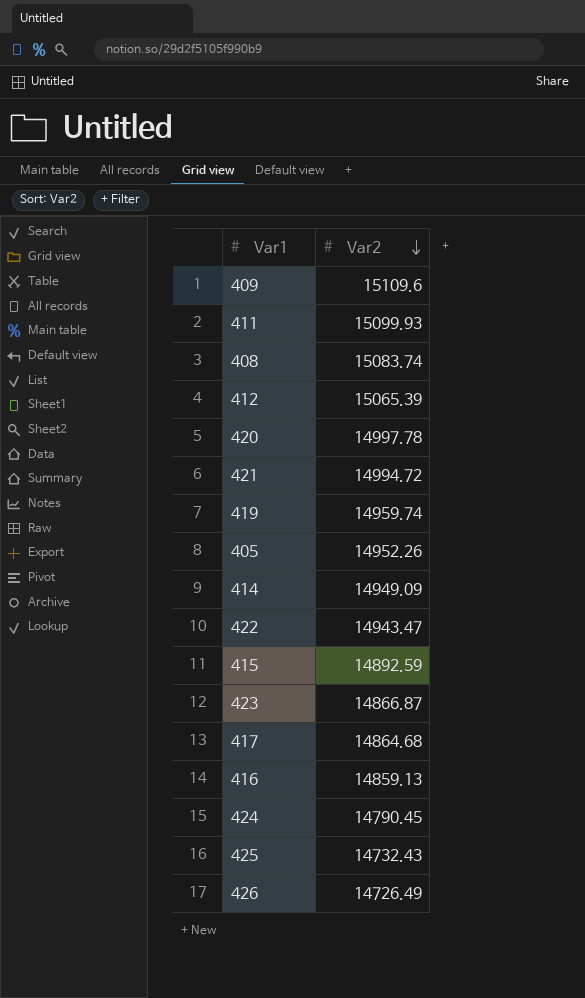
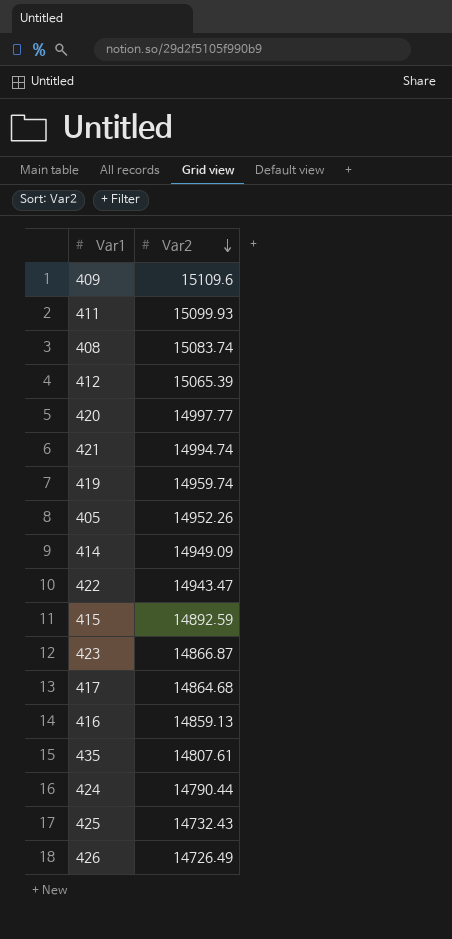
420 | Var2: 14997.78 -> 14997.77
421 | Var2: 14994.72 -> 14994.74
row 435: none -> 14807.61
424 | Var2: 14790.45 -> 14790.44

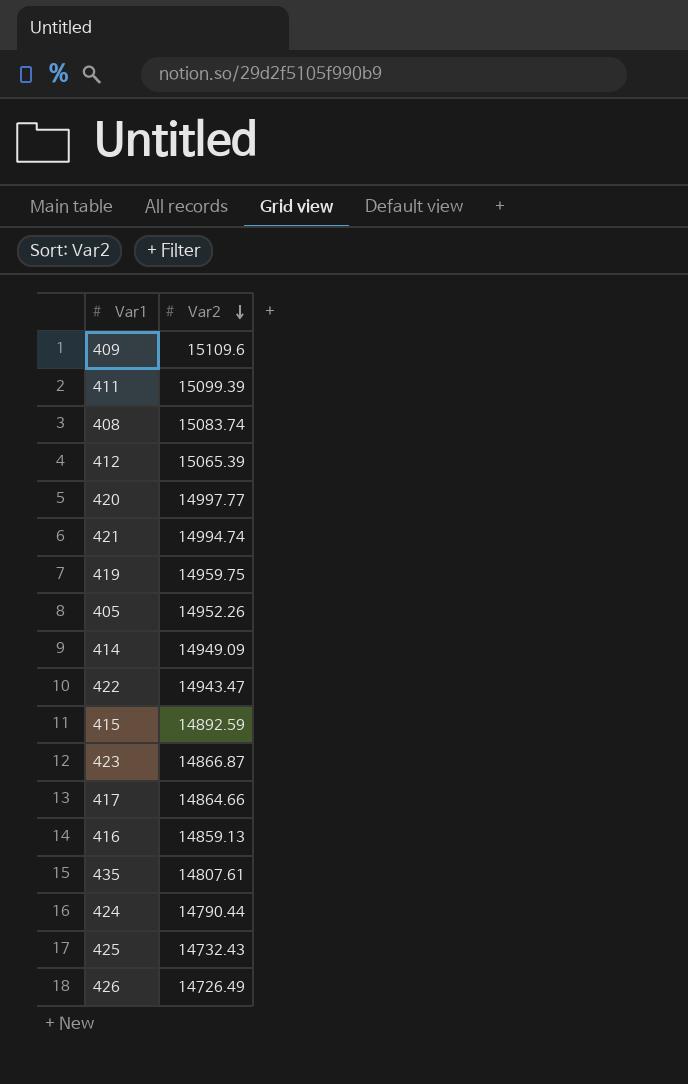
411 | Var2: 15099.93 -> 15099.39
419 | Var2: 14959.74 -> 14959.75
417 | Var2: 14864.68 -> 14864.66

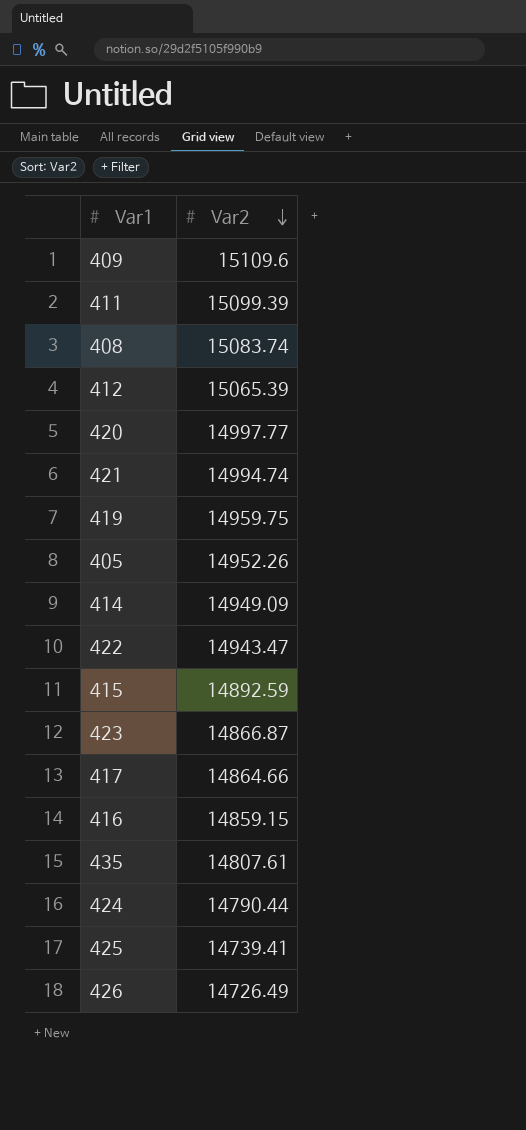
416 | Var2: 14859.13 -> 14859.15
425 | Var2: 14732.43 -> 14739.41

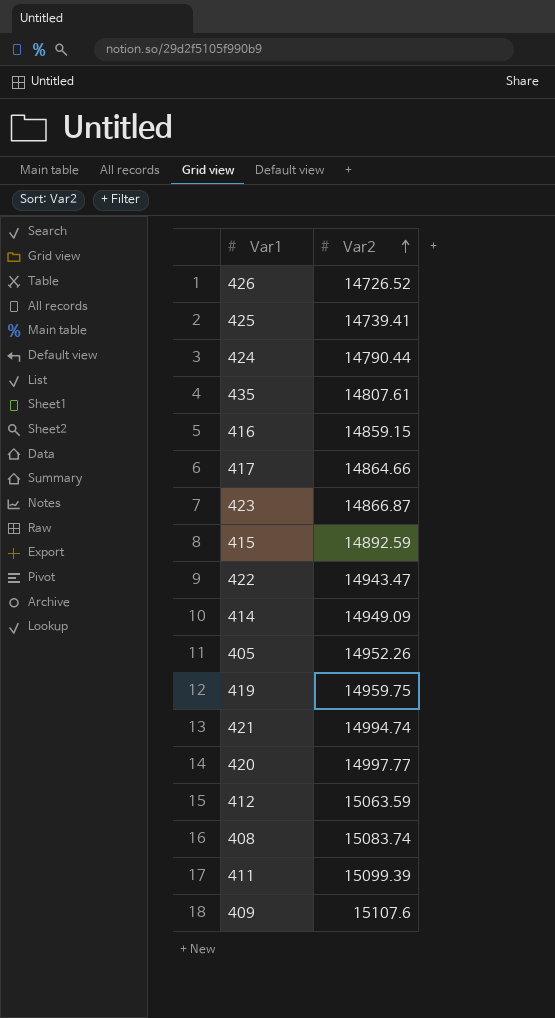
row order: Var2 descending -> Var2 ascending
426 | Var2: 14726.49 -> 14726.52
412 | Var2: 15065.39 -> 15063.59
409 | Var2: 15109.6 -> 15107.6

